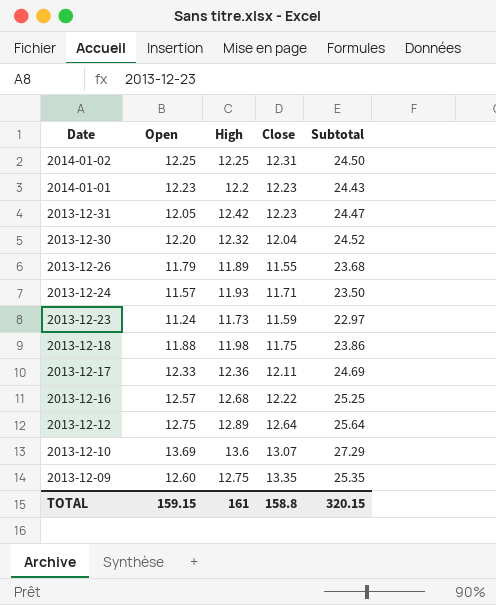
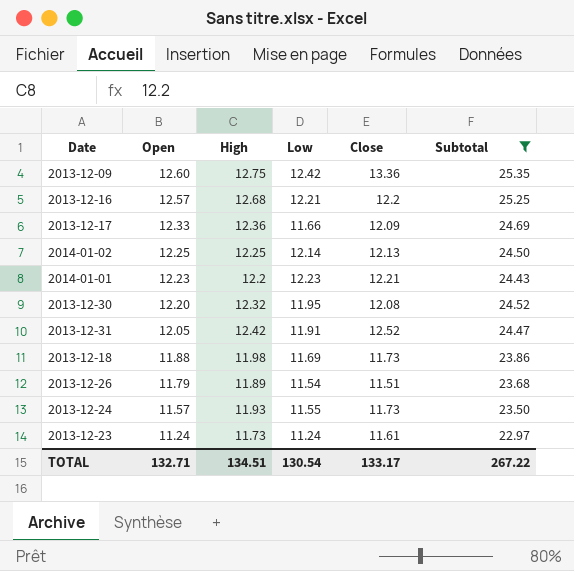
filter: none -> Subtotal <= 25.35
row order: Date descending -> Open descending
column Low | position: none -> 4
2013-12-09 | Close: 13.35 -> 13.36
2013-12-16 | Close: 12.22 -> 12.2
2013-12-17 | Close: 12.11 -> 12.09
2014-01-02 | Close: 12.31 -> 12.13
2014-01-01 | Close: 12.23 -> 12.21
2013-12-30 | Close: 12.04 -> 12.08
2013-12-31 | Close: 12.23 -> 12.52
2013-12-18 | Close: 11.75 -> 11.73
2013-12-26 | Close: 11.55 -> 11.51
2013-12-24 | Close: 11.71 -> 11.73
2013-12-23 | Close: 11.59 -> 11.61
TOTAL | Open: 159.15 -> 132.71
TOTAL | High: 161 -> 134.51
TOTAL | Close: 158.8 -> 133.17
TOTAL | Subtotal: 320.15 -> 267.22

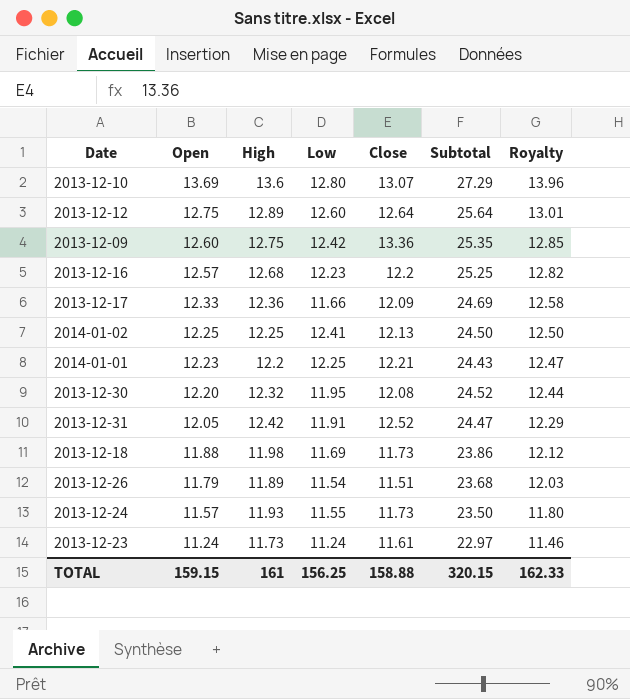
filter: Subtotal <= 25.35 -> none
column Royalty | formula: none -> [Open] * 1.02
2013-12-16 | Low: 12.21 -> 12.23
2014-01-02 | Low: 12.14 -> 12.41
2014-01-01 | Low: 12.23 -> 12.25
TOTAL | Open: 132.71 -> 159.15
TOTAL | High: 134.51 -> 161
TOTAL | Low: 130.54 -> 156.25
TOTAL | Close: 133.17 -> 158.88
TOTAL | Subtotal: 267.22 -> 320.15

